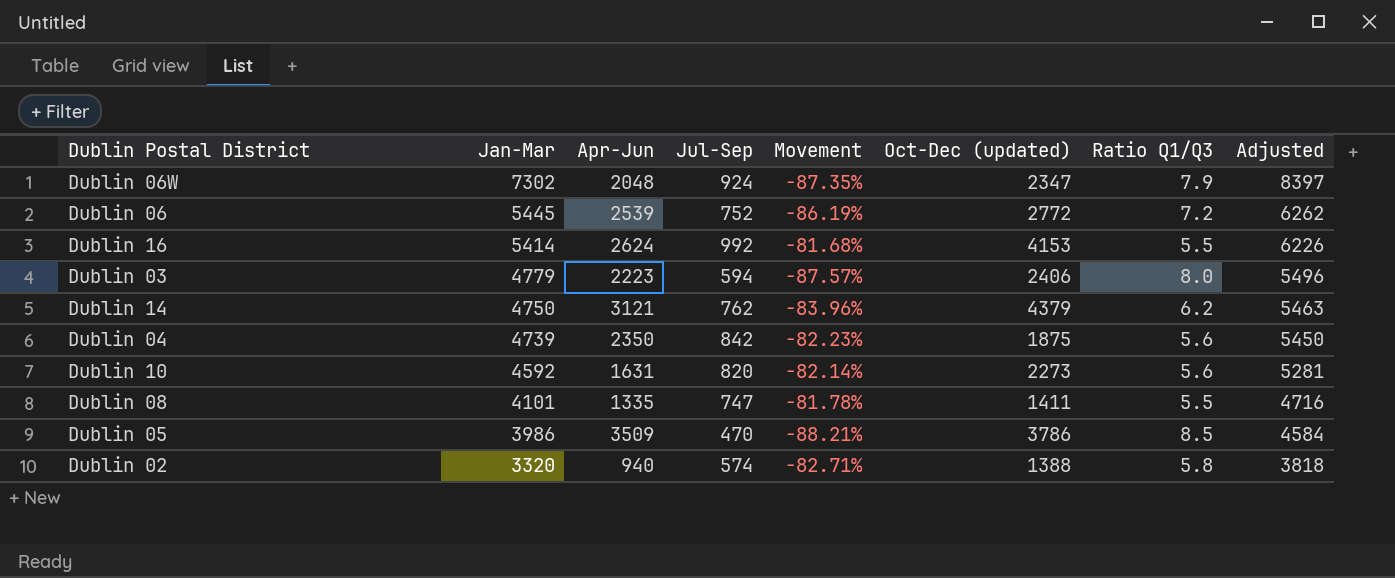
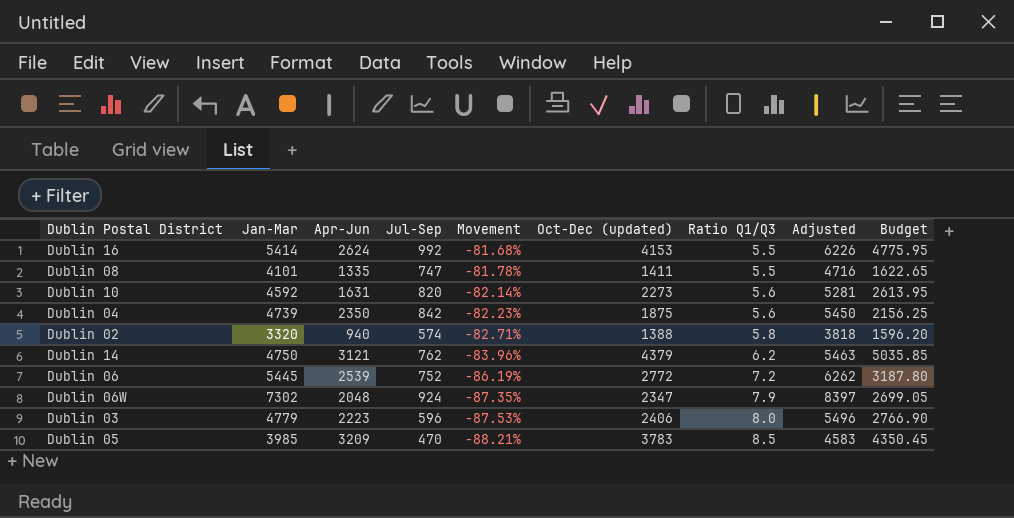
row order: Jan-Mar descending -> Movement descending
column Budget | formula: none -> [Oct-Dec (updated)] * 1.15
Dublin 03 | Jul-Sep: 594 -> 596
Dublin 03 | Movement: -87.57% -> -87.53%
Dublin 05 | Jan-Mar: 3986 -> 3985
Dublin 05 | Apr-Jun: 3509 -> 3209
Dublin 05 | Oct-Dec (updated): 3786 -> 3783
Dublin 05 | Adjusted: 4584 -> 4583

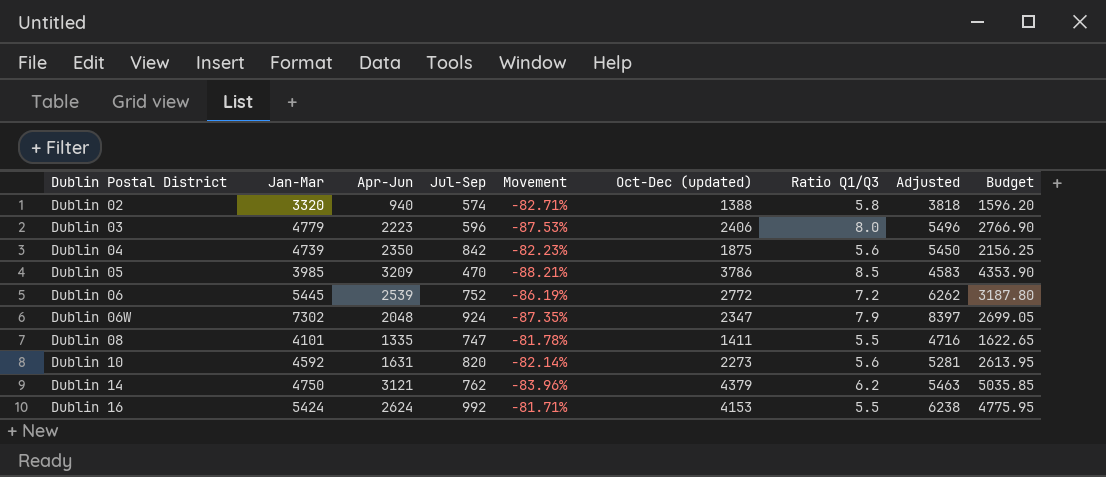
row order: Movement descending -> Dublin Postal District ascending
Dublin 05 | Oct-Dec (updated): 3783 -> 3786
Dublin 05 | Budget: 4350.45 -> 4353.90
Dublin 16 | Jan-Mar: 5414 -> 5424
Dublin 16 | Movement: -81.68% -> -81.71%
Dublin 16 | Adjusted: 6226 -> 6238

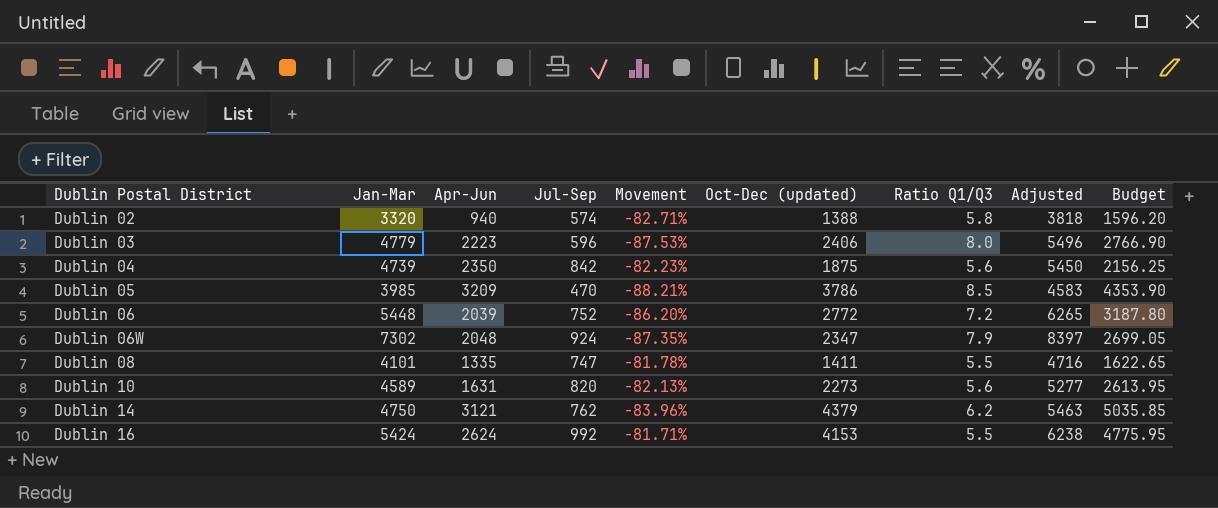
Dublin 06 | Jan-Mar: 5445 -> 5448
Dublin 06 | Apr-Jun: 2539 -> 2039
Dublin 06 | Movement: -86.19% -> -86.20%
Dublin 06 | Adjusted: 6262 -> 6265
Dublin 10 | Jan-Mar: 4592 -> 4589
Dublin 10 | Movement: -82.14% -> -82.13%
Dublin 10 | Adjusted: 5281 -> 5277

